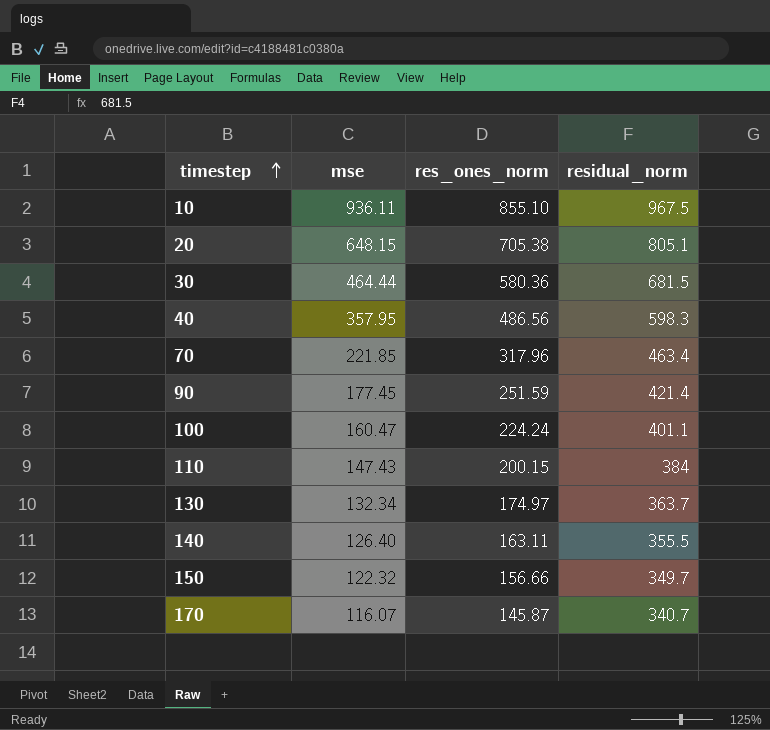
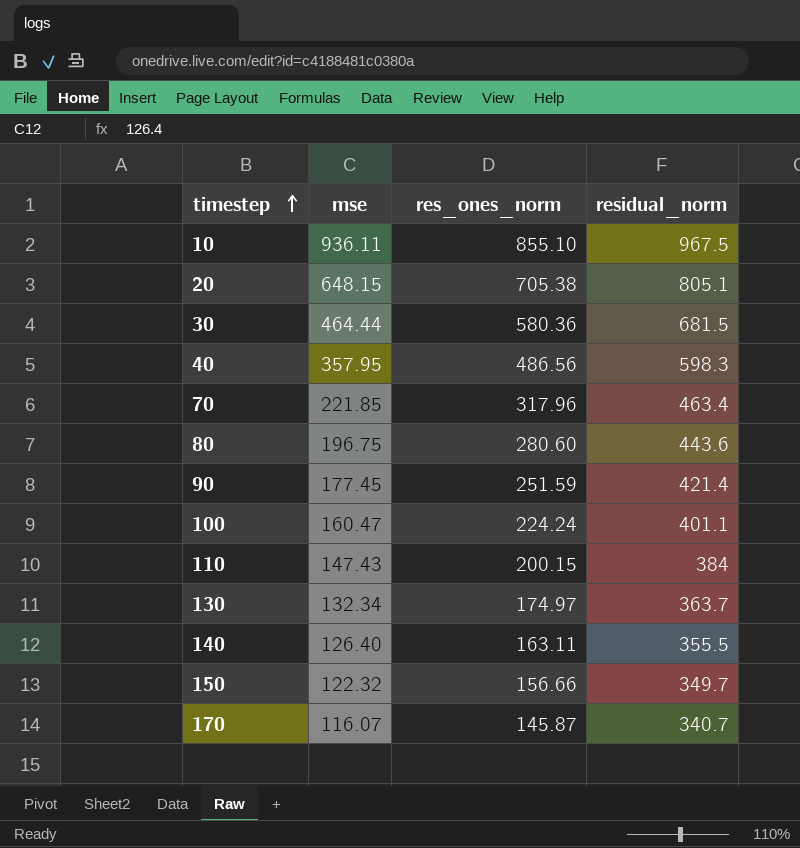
row 80: none -> 196.75 | 280.60 | 443.6

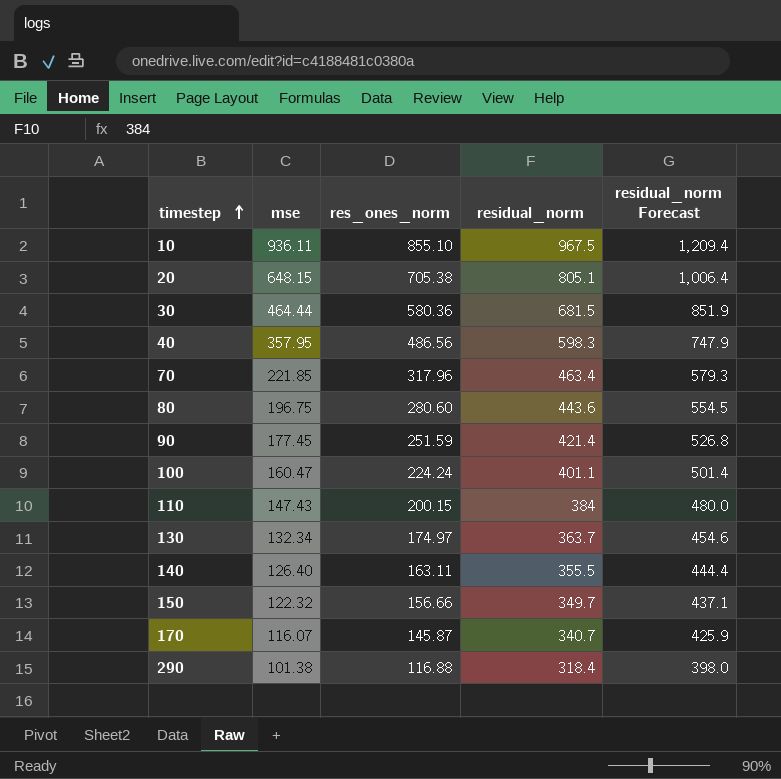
column residual_norm Forecast | formula: none -> [residual_norm] * 1.25
row 290: none -> 101.38 | 116.88 | 318.4 | 398.0

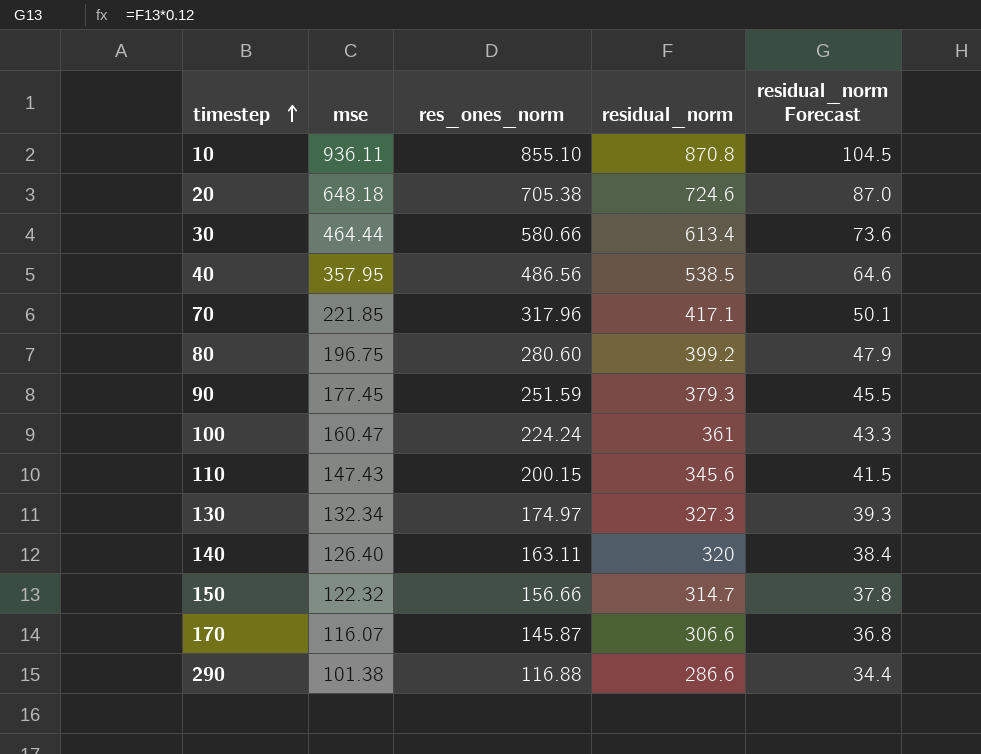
column residual_norm Forecast | formula: [residual_norm] * 1.25 -> [residual_norm] * 0.12
10 | residual_norm: 967.5 -> 870.8
20 | mse: 648.15 -> 648.18
20 | residual_norm: 805.1 -> 724.6
30 | res_ones_norm: 580.36 -> 580.66
30 | residual_norm: 681.5 -> 613.4
40 | residual_norm: 598.3 -> 538.5
70 | residual_norm: 463.4 -> 417.1
80 | residual_norm: 443.6 -> 399.2
90 | residual_norm: 421.4 -> 379.3
100 | residual_norm: 401.1 -> 361
110 | residual_norm: 384 -> 345.6
130 | residual_norm: 363.7 -> 327.3
140 | residual_norm: 355.5 -> 320
150 | residual_norm: 349.7 -> 314.7
170 | residual_norm: 340.7 -> 306.6
290 | residual_norm: 318.4 -> 286.6

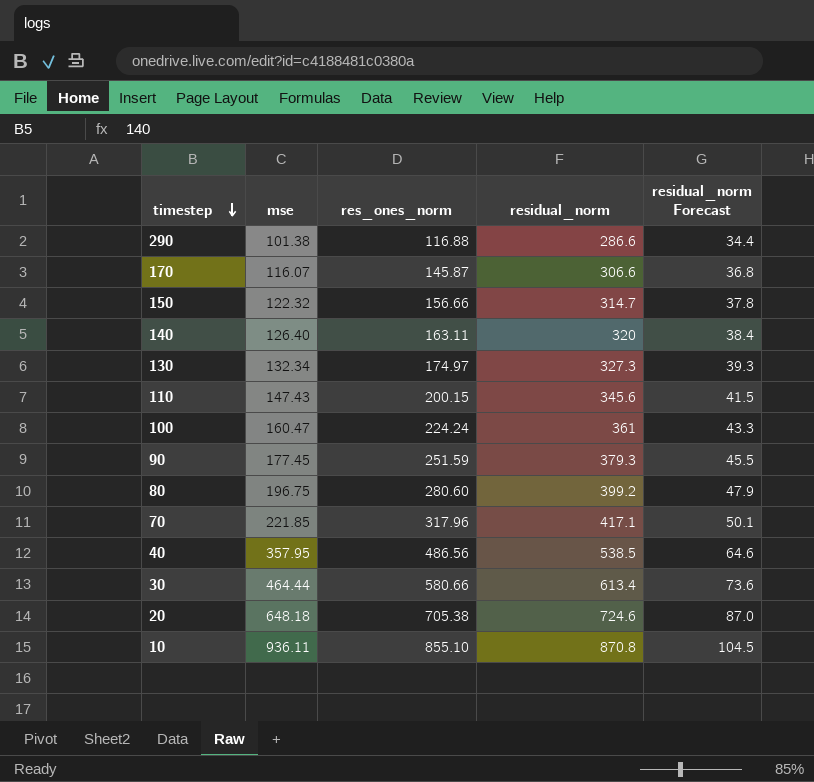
row order: timestep ascending -> timestep descending

